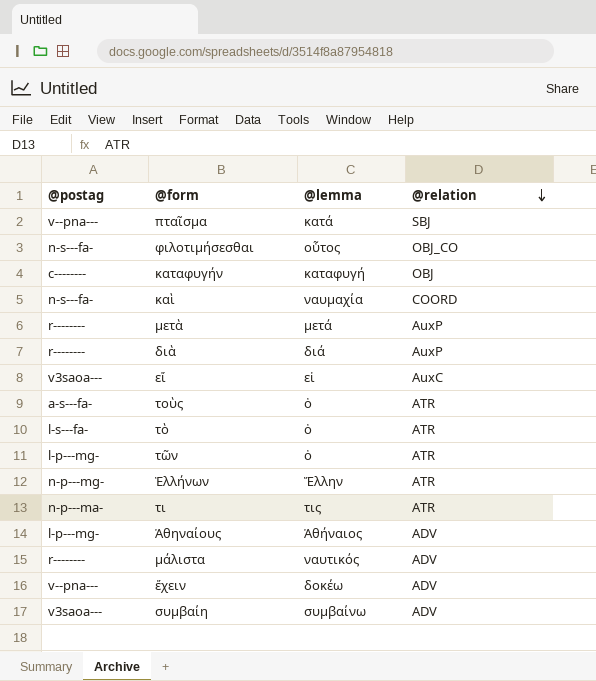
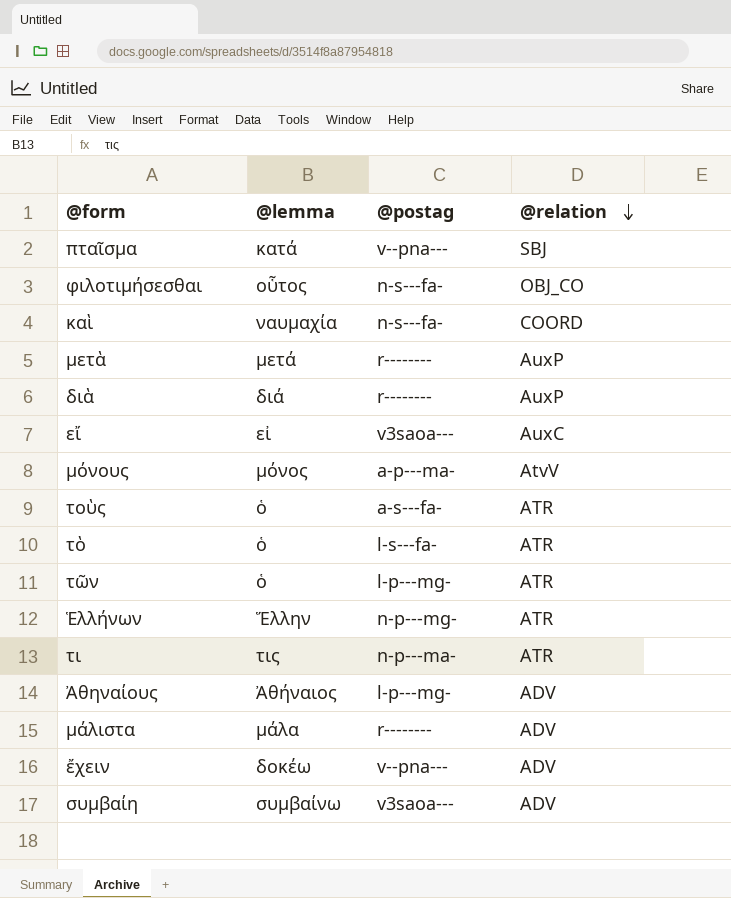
column @postag | position: 1 -> 3
row καταφυγήν: c-------- | καταφυγή | OBJ -> none
row μόνους: none -> μόνος | a-p---ma- | AtvV
μάλιστα | @lemma: ναυτικός -> μάλα

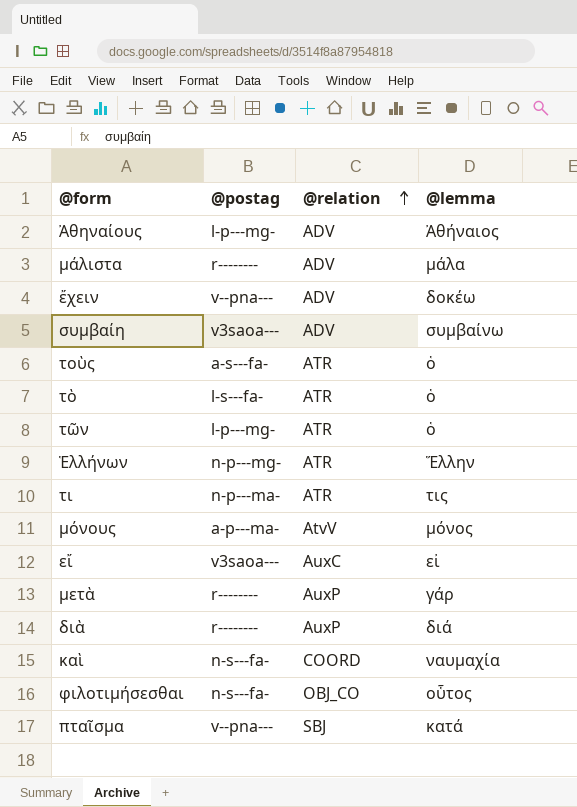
row order: @relation descending -> @relation ascending
column @lemma | position: 2 -> 4
μετὰ | @lemma: μετά -> γάρ

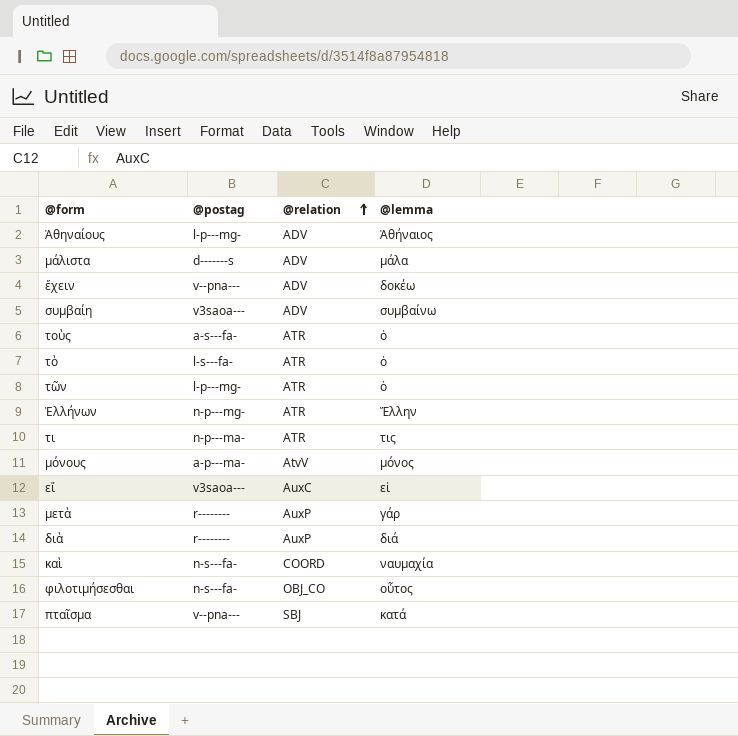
μάλιστα | @postag: r-------- -> d-------s

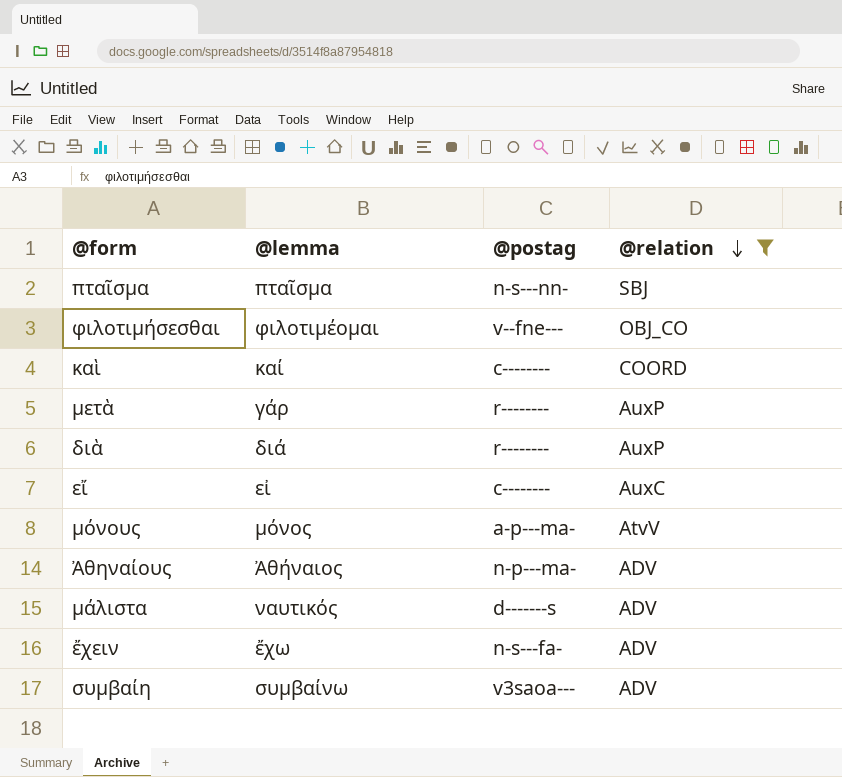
filter: none -> @relation != ATR
row order: @relation ascending -> @relation descending
column @lemma | position: 4 -> 2
πταῖσμα | @lemma: κατά -> πταῖσμα
πταῖσμα | @postag: v--pna--- -> n-s---nn-
φιλοτιμήσεσθαι | @lemma: οὗτος -> φιλοτιμέομαι
φιλοτιμήσεσθαι | @postag: n-s---fa- -> v--fne---
καὶ | @lemma: ναυμαχία -> καί
καὶ | @postag: n-s---fa- -> c--------
εἴ | @postag: v3saoa--- -> c--------
Ἀθηναίους | @postag: l-p---mg- -> n-p---ma-
μάλιστα | @lemma: μάλα -> ναυτικός
ἔχειν | @lemma: δοκέω -> ἔχω
ἔχειν | @postag: v--pna--- -> n-s---fa-

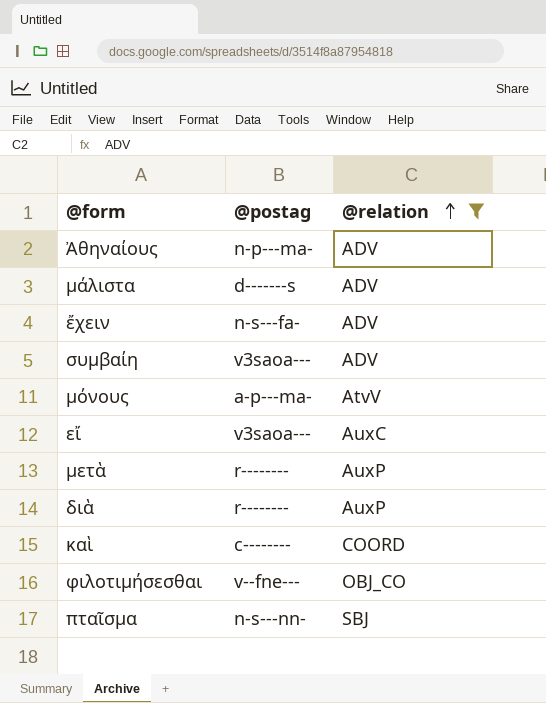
row order: @relation descending -> @relation ascending
column @lemma | position: 2 -> none
εἴ | @postag: c-------- -> v3saoa---

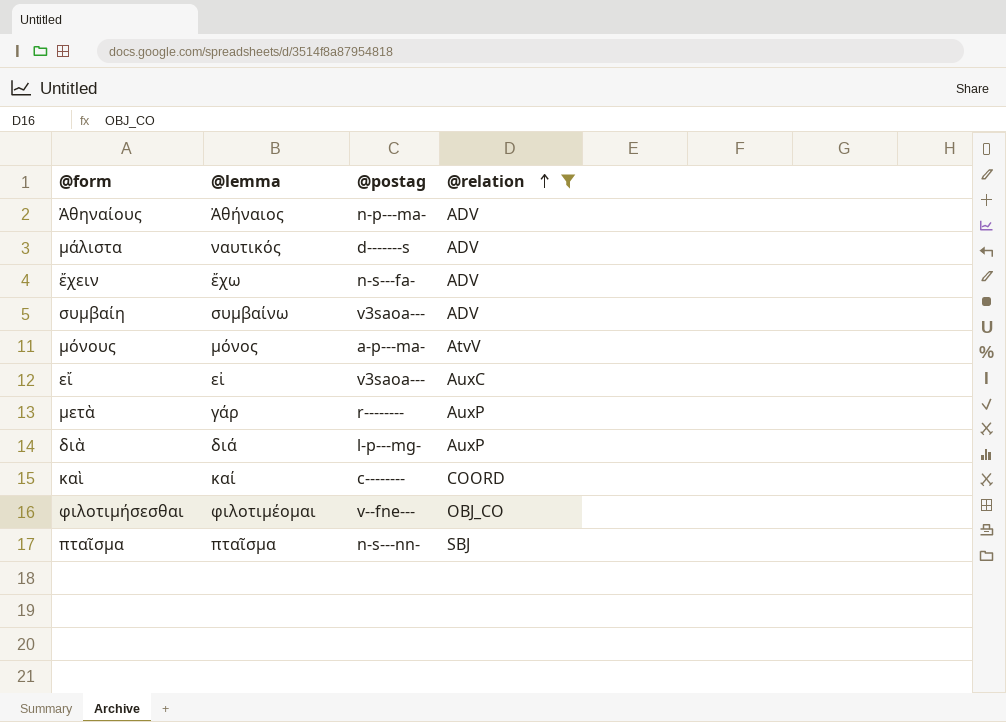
column @lemma | position: none -> 2
διὰ | @postag: r-------- -> l-p---mg-

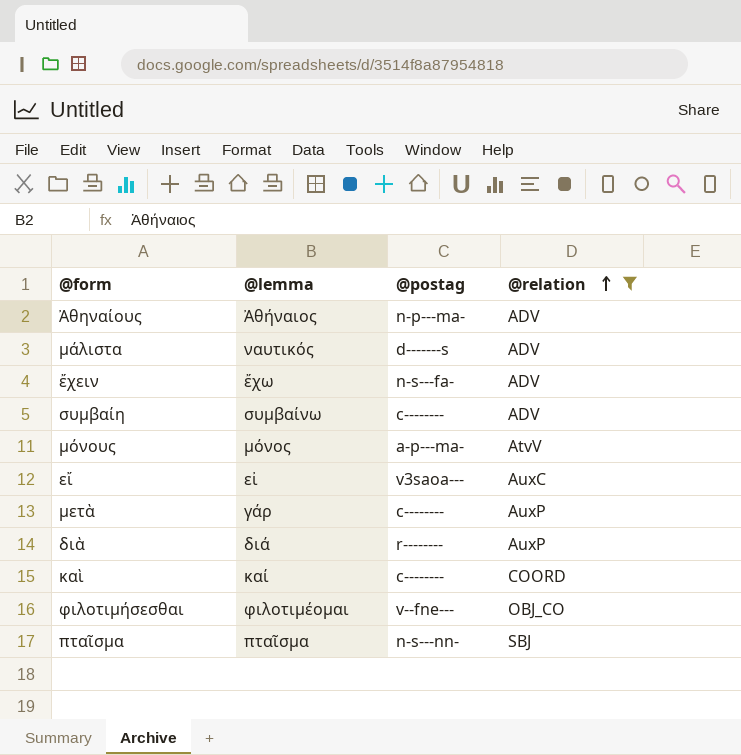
συμβαίη | @postag: v3saoa--- -> c--------
μετὰ | @postag: r-------- -> c--------
διὰ | @postag: l-p---mg- -> r--------

